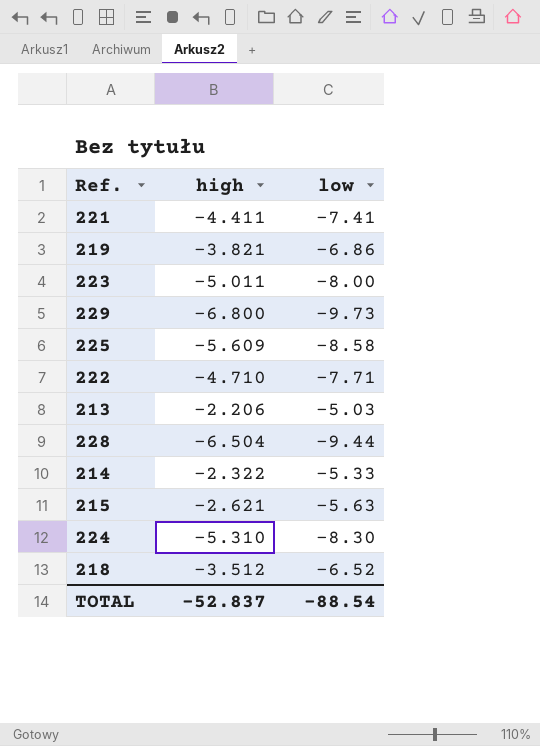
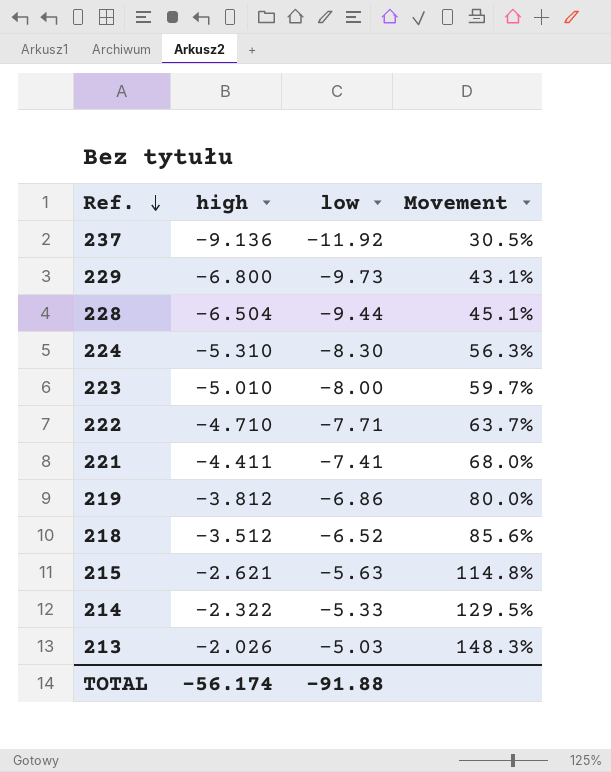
row order: none -> Ref. descending
column Movement | formula: none -> ([low] - [high]) / [high]
row 225: -5.609 | -8.58 -> none
row 237: none -> -9.136 | -11.92 | 30.5%
223 | high: -5.011 -> -5.010
219 | high: -3.821 -> -3.812
213 | high: -2.206 -> -2.026
TOTAL | high: -52.837 -> -56.174
TOTAL | low: -88.54 -> -91.88

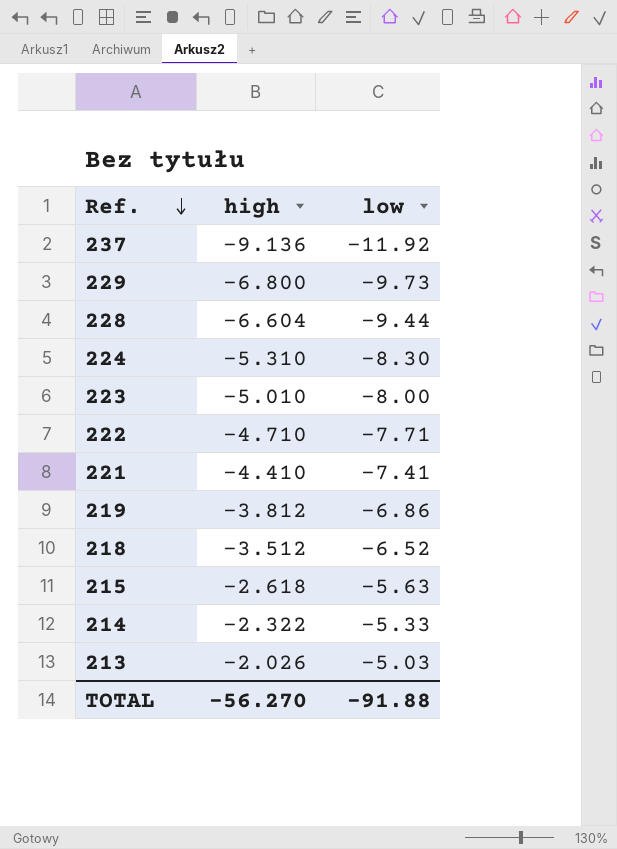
column Movement | formula: ([low] - [high]) / [high] -> none
228 | high: -6.504 -> -6.604
221 | high: -4.411 -> -4.410
215 | high: -2.621 -> -2.618
TOTAL | high: -56.174 -> -56.270

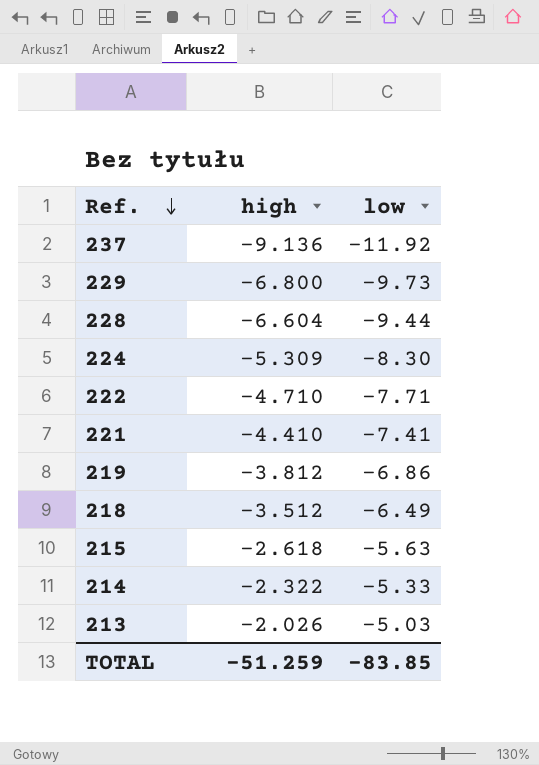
row 223: -5.010 | -8.00 -> none
224 | high: -5.310 -> -5.309
218 | low: -6.52 -> -6.49
TOTAL | high: -56.270 -> -51.259
TOTAL | low: -91.88 -> -83.85

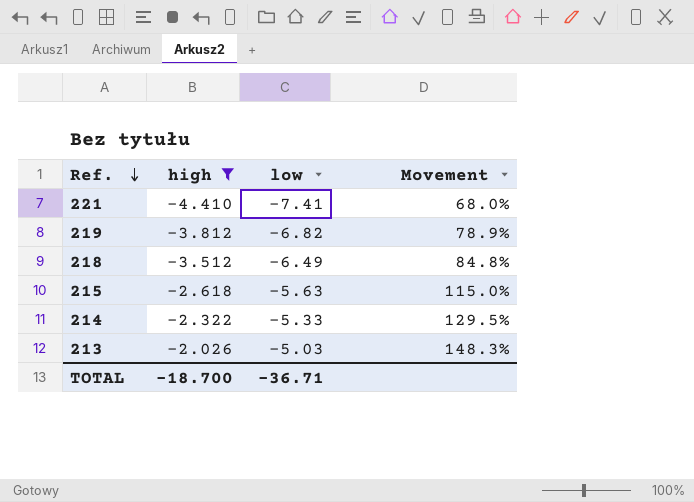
filter: none -> high >= -4.410
column Movement | formula: none -> ([low] - [high]) / [high]
219 | low: -6.86 -> -6.82
TOTAL | high: -51.259 -> -18.700
TOTAL | low: -83.85 -> -36.71

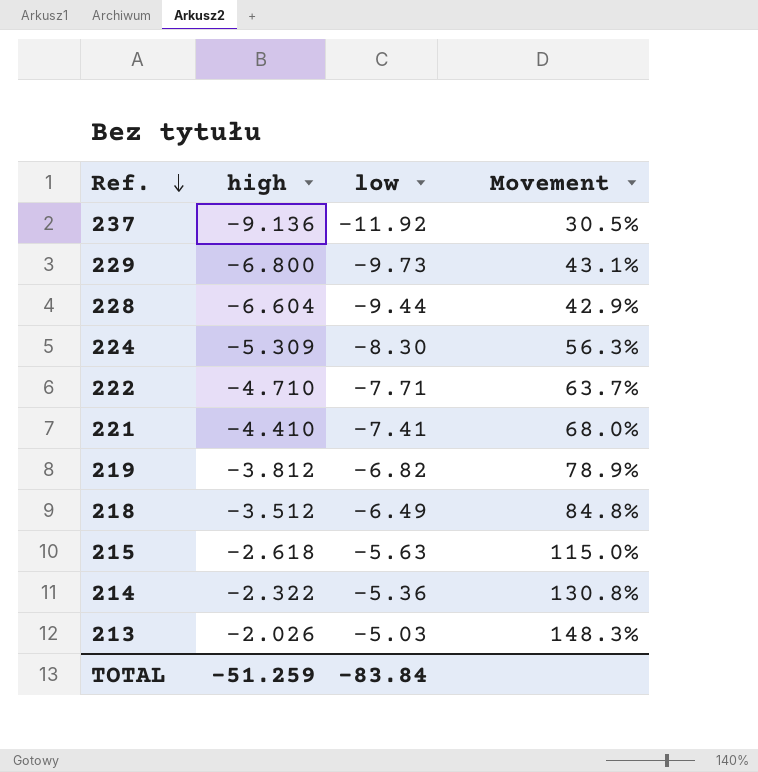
filter: high >= -4.410 -> none
214 | low: -5.33 -> -5.36
214 | Movement: 129.5% -> 130.8%
TOTAL | high: -18.700 -> -51.259
TOTAL | low: -36.71 -> -83.84

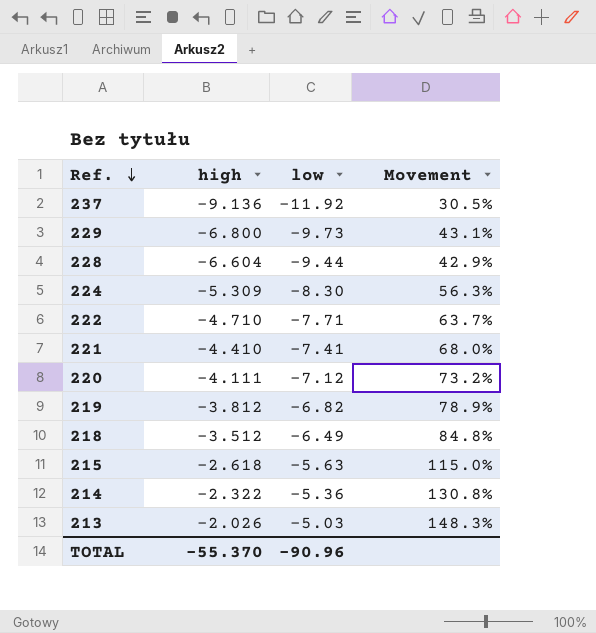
row 220: none -> -4.111 | -7.12 | 73.2%
TOTAL | high: -51.259 -> -55.370
TOTAL | low: -83.84 -> -90.96

